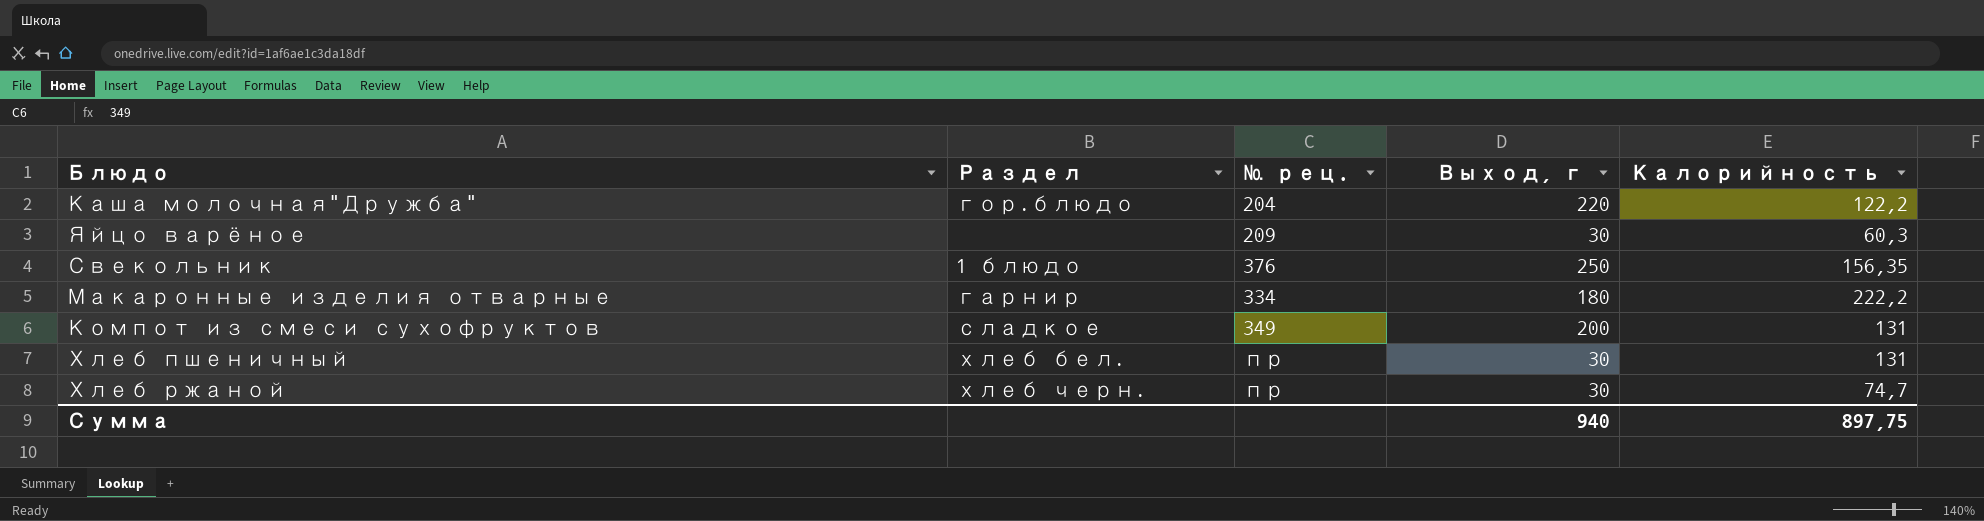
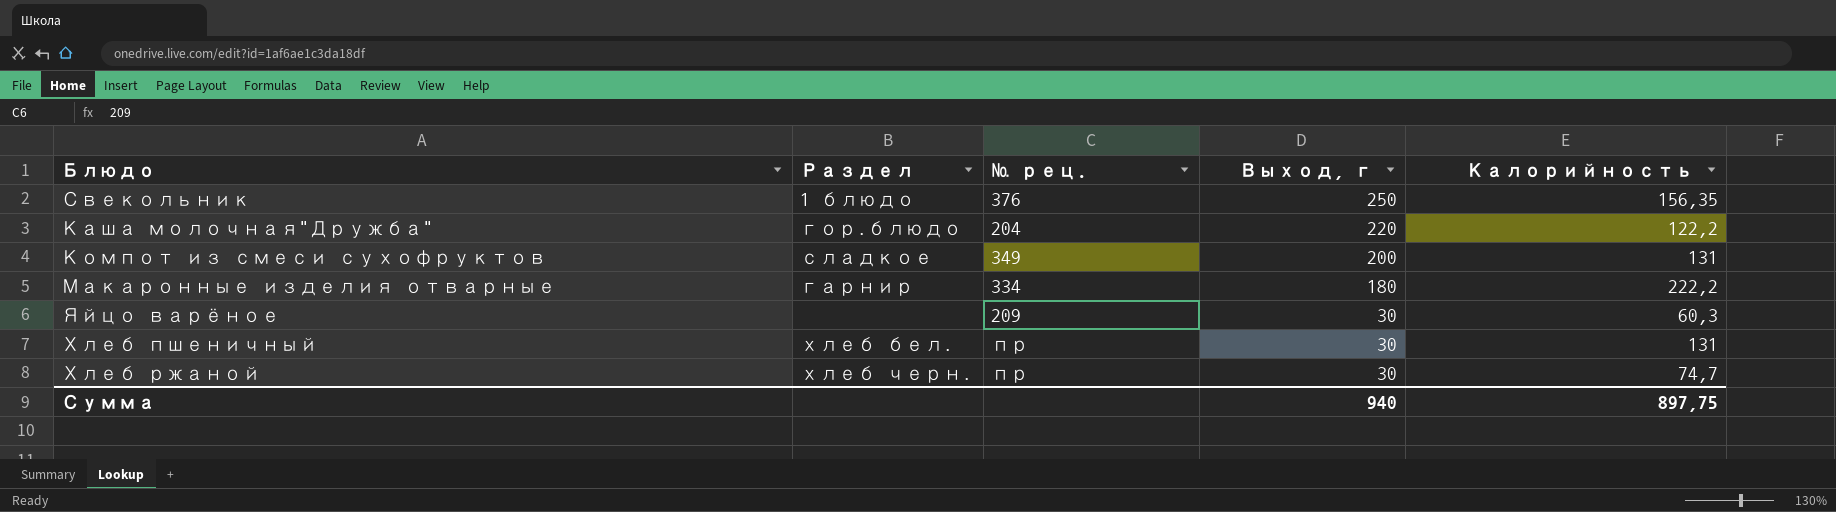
row order: none -> Выход, г descending

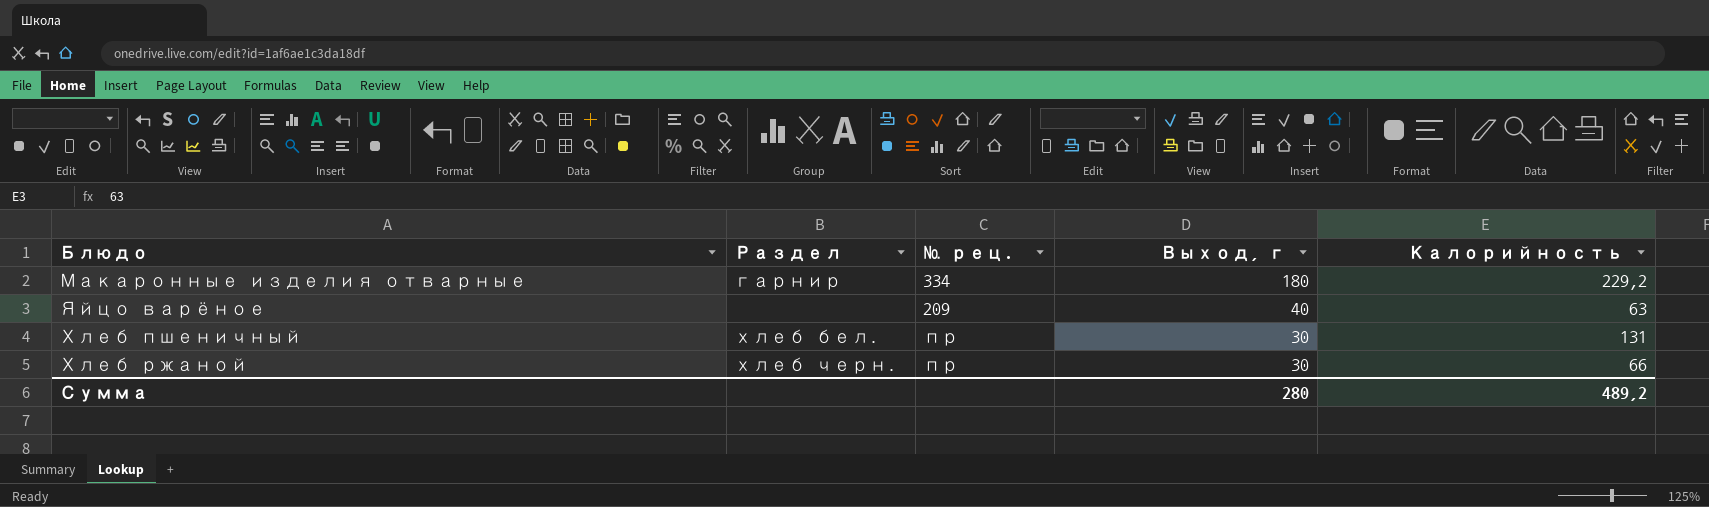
row Свекольник: 1 блюдо | 376 | 250 | 156,35 -> none
row Каша молочная"Дружба": гор.блюдо | 204 | 220 | 122,2 -> none
row Компот из смеси сухофруктов: сладкое | 349 | 200 | 131 -> none
Макаронные изделия отварные | Калорийность: 222,2 -> 229,2
Яйцо варёное | Выход, г: 30 -> 40
Яйцо варёное | Калорийность: 60,3 -> 63
Хлеб ржаной | Калорийность: 74,7 -> 66
Сумма | Выход, г: 940 -> 280
Сумма | Калорийность: 897,75 -> 489,2

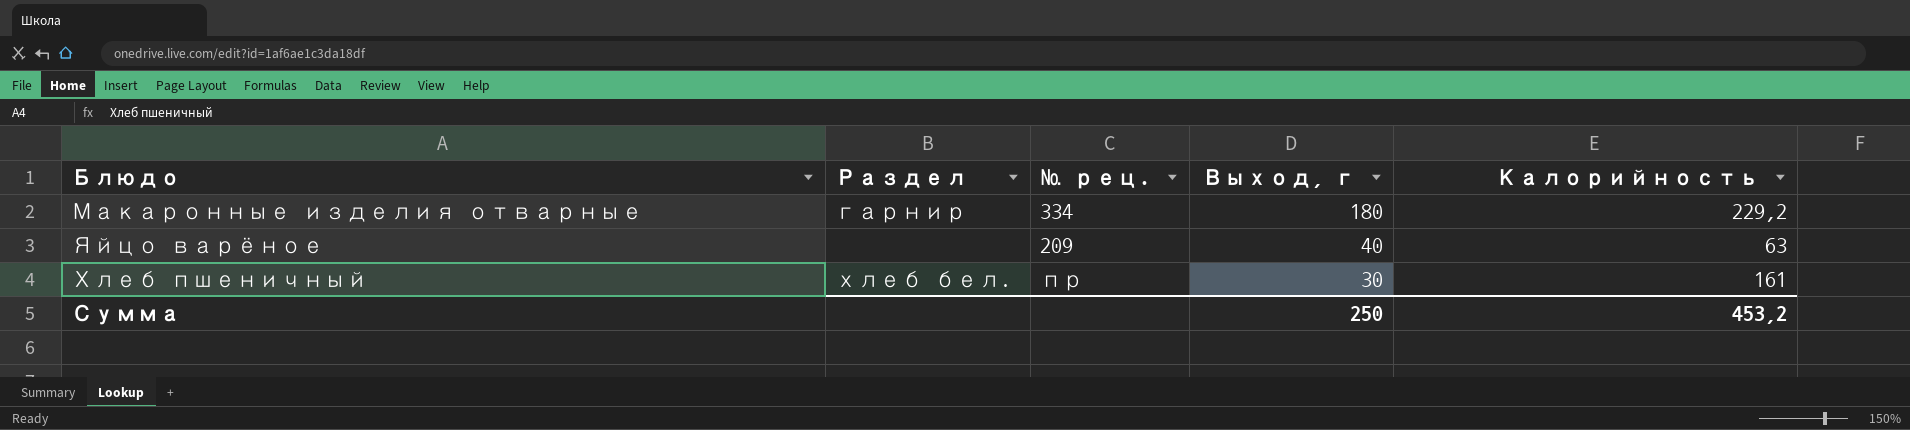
row Хлеб ржаной: хлеб черн. | пр | 30 | 66 -> none
Хлеб пшеничный | Калорийность: 131 -> 161
Сумма | Выход, г: 280 -> 250
Сумма | Калорийность: 489,2 -> 453,2

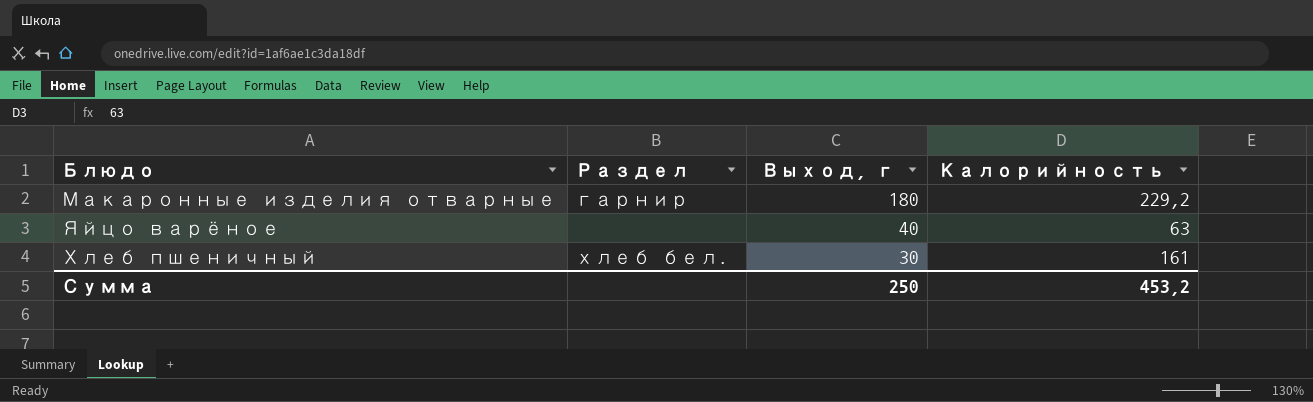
column № рец. | position: 3 -> none

